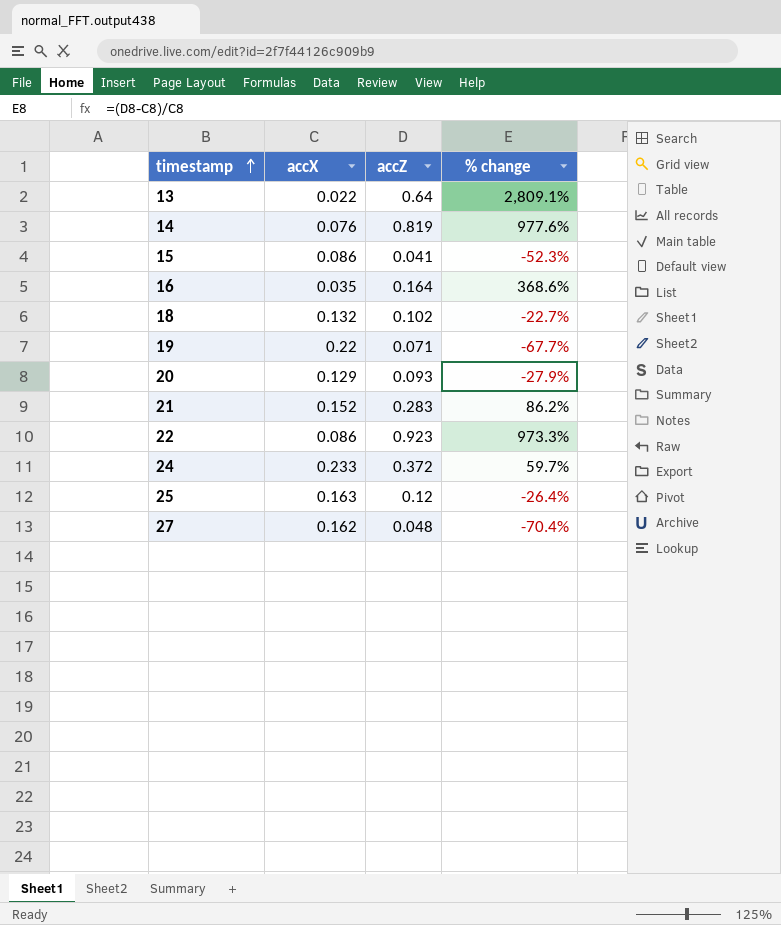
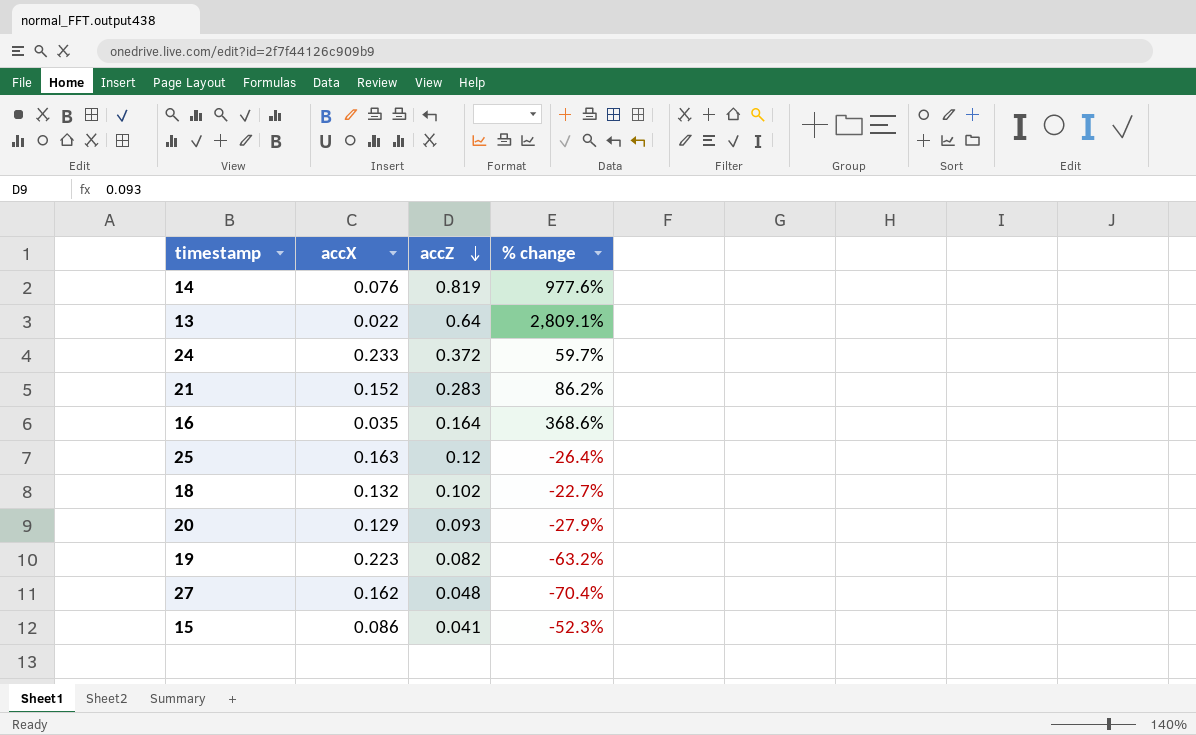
row order: timestamp ascending -> accZ descending
row 22: 0.086 | 0.923 | 973.3% -> none
19 | accX: 0.22 -> 0.223
19 | accZ: 0.071 -> 0.082
19 | % change: -67.7% -> -63.2%

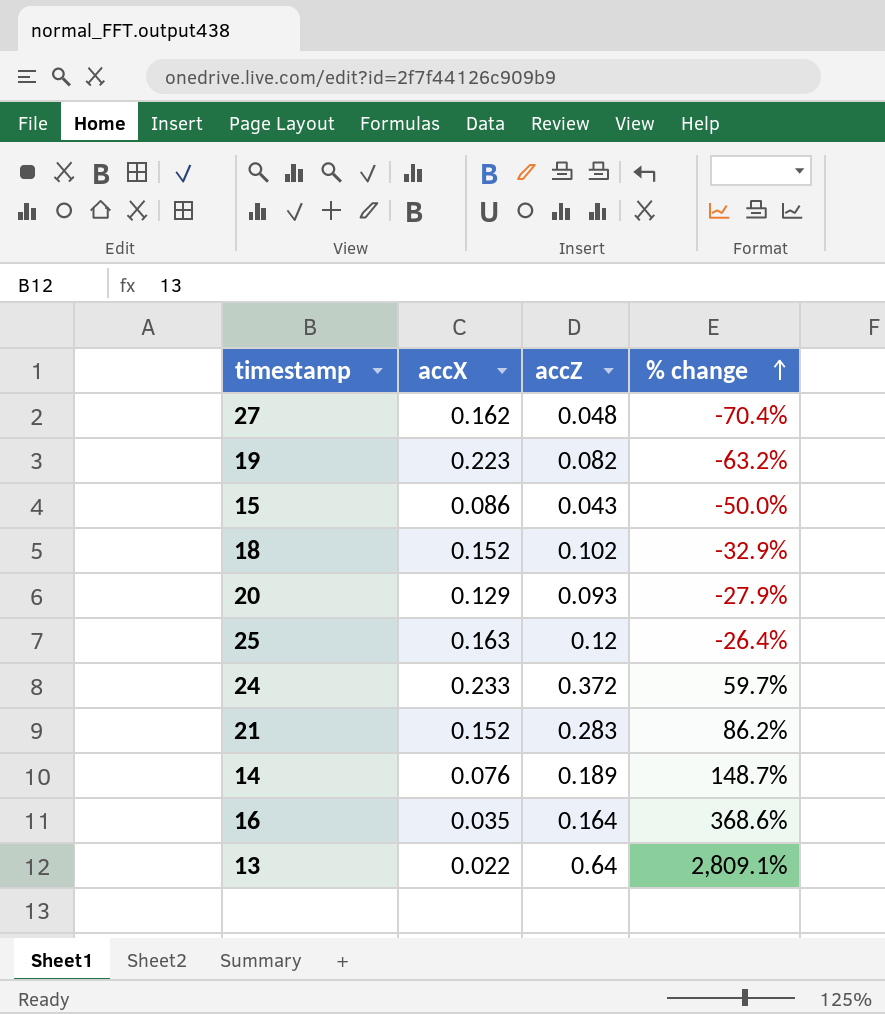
row order: accZ descending -> % change ascending
15 | accZ: 0.041 -> 0.043
15 | % change: -52.3% -> -50.0%
18 | accX: 0.132 -> 0.152
18 | % change: -22.7% -> -32.9%
14 | accZ: 0.819 -> 0.189
14 | % change: 977.6% -> 148.7%

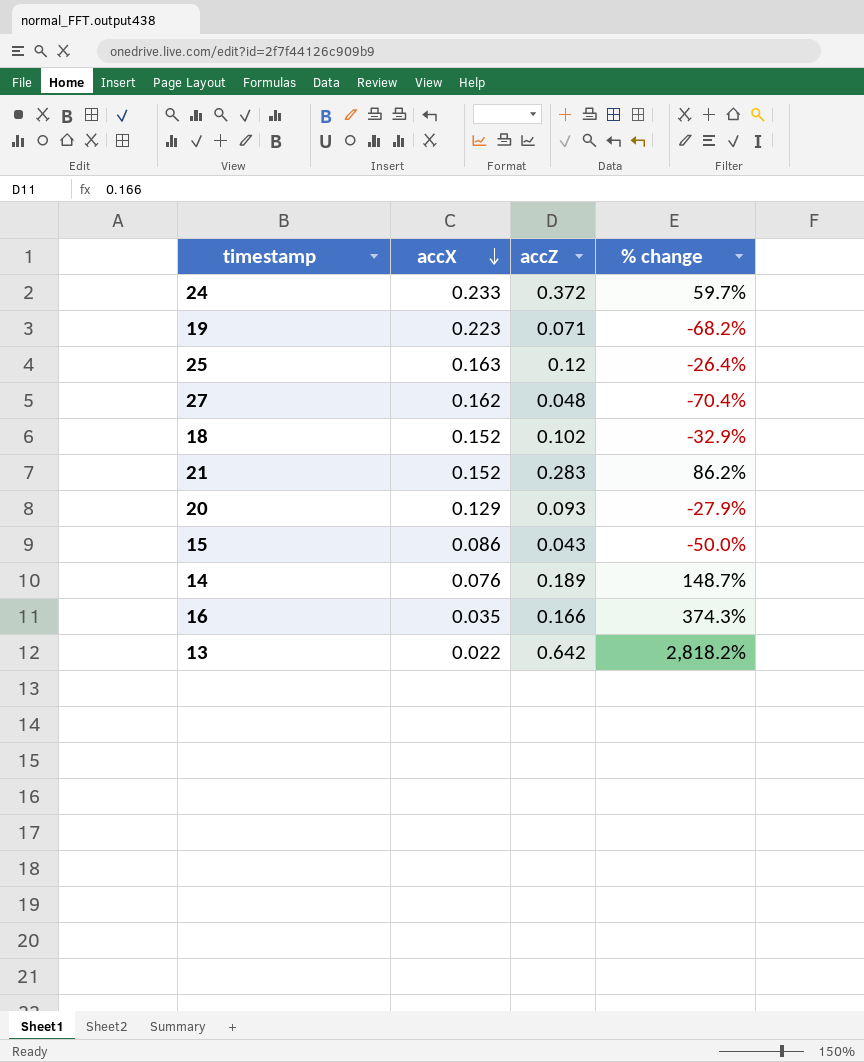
row order: % change ascending -> accX descending
19 | accZ: 0.082 -> 0.071
19 | % change: -63.2% -> -68.2%
16 | accZ: 0.164 -> 0.166
16 | % change: 368.6% -> 374.3%
13 | accZ: 0.64 -> 0.642
13 | % change: 2,809.1% -> 2,818.2%

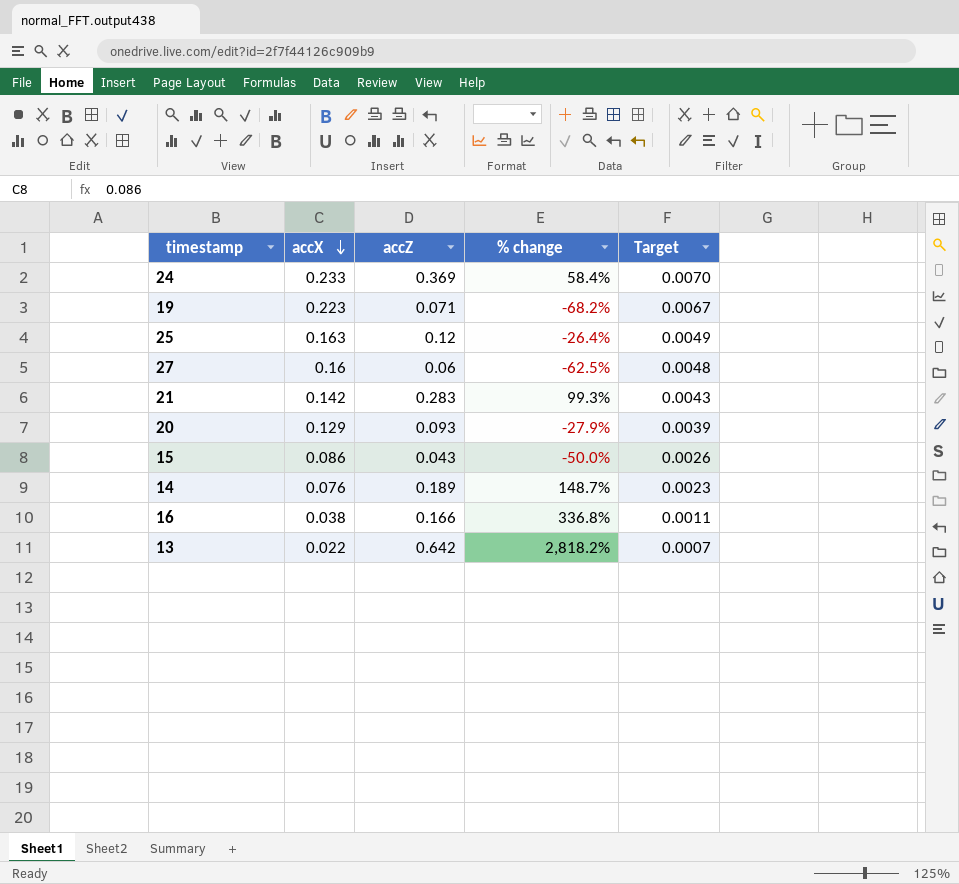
column Target | formula: none -> [accX] * 0.03
row 18: 0.152 | 0.102 | -32.9% -> none
24 | accZ: 0.372 -> 0.369
24 | % change: 59.7% -> 58.4%
27 | accX: 0.162 -> 0.16
27 | accZ: 0.048 -> 0.06
27 | % change: -70.4% -> -62.5%
21 | accX: 0.152 -> 0.142
21 | % change: 86.2% -> 99.3%
16 | accX: 0.035 -> 0.038
16 | % change: 374.3% -> 336.8%

